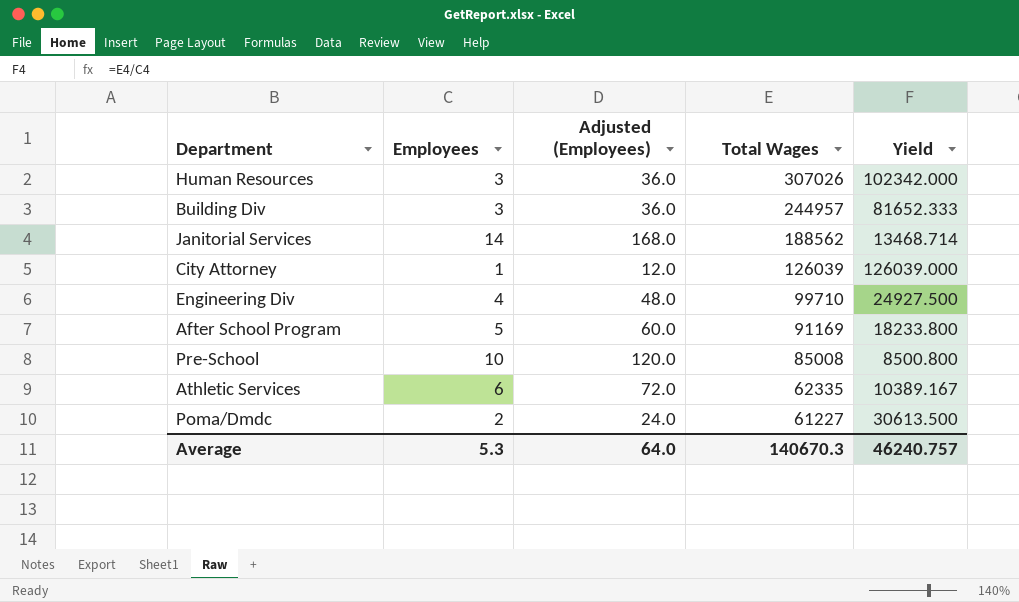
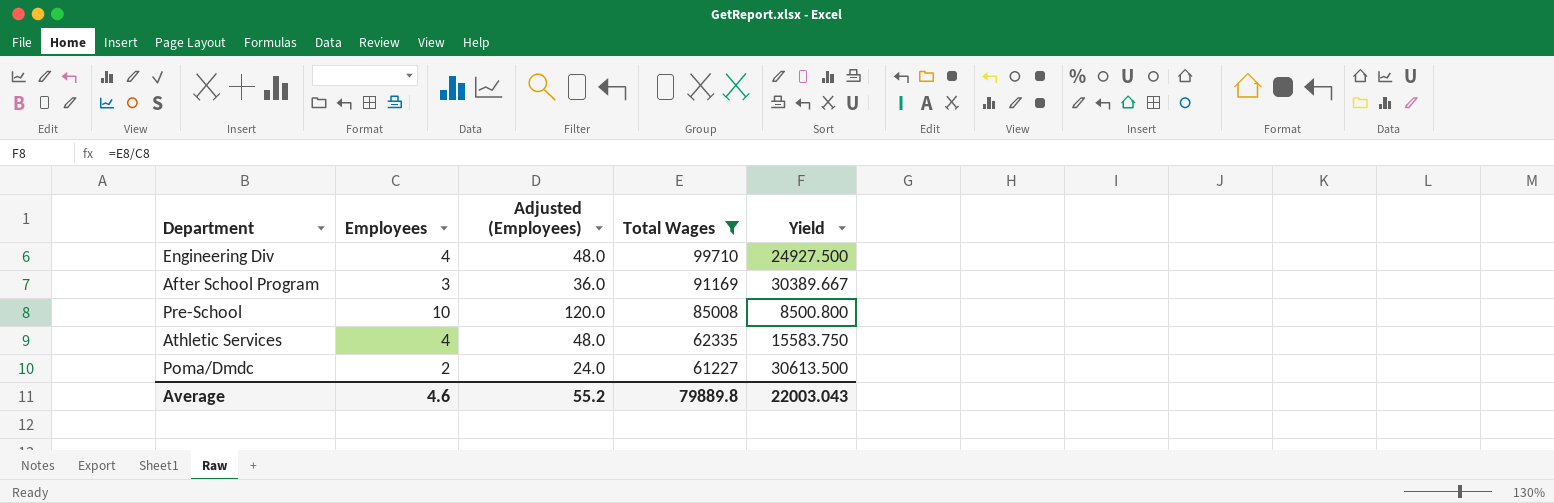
filter: none -> Total Wages <= 99710
After School Program | Employees: 5 -> 3
After School Program | Adjusted (Employees): 60.0 -> 36.0
After School Program | Yield: 18233.800 -> 30389.667
Athletic Services | Employees: 6 -> 4
Athletic Services | Adjusted (Employees): 72.0 -> 48.0
Athletic Services | Yield: 10389.167 -> 15583.750
Average | Employees: 5.3 -> 4.6
Average | Adjusted (Employees): 64.0 -> 55.2
Average | Total Wages: 140670.3 -> 79889.8
Average | Yield: 46240.757 -> 22003.043

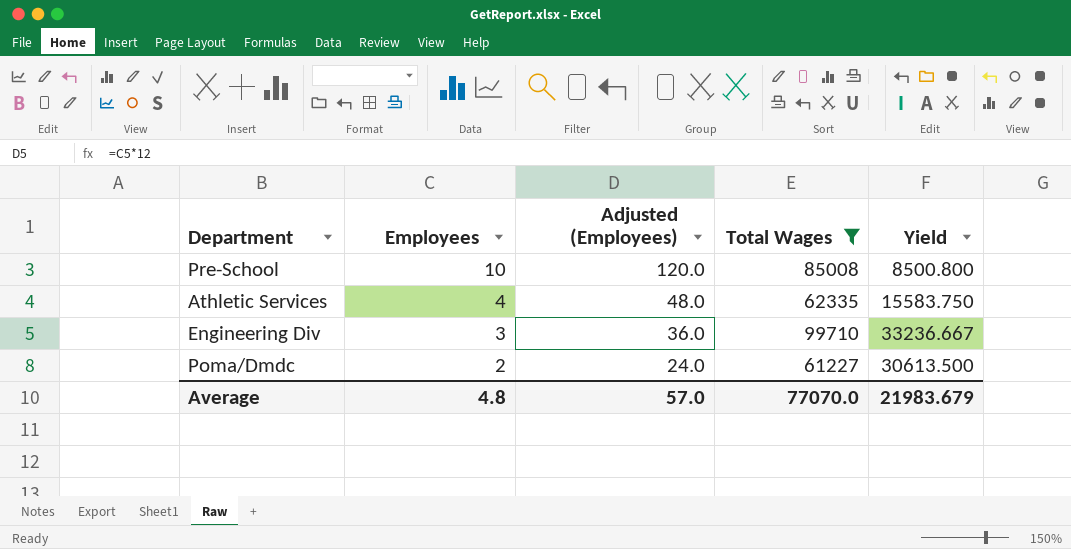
row order: Total Wages descending -> Employees descending
row After School Program: 3 | 36.0 | 91169 | 30389.667 -> none
Engineering Div | Employees: 4 -> 3
Engineering Div | Adjusted (Employees): 48.0 -> 36.0
Engineering Div | Yield: 24927.500 -> 33236.667
Average | Employees: 4.6 -> 4.8
Average | Adjusted (Employees): 55.2 -> 57.0
Average | Total Wages: 79889.8 -> 77070.0
Average | Yield: 22003.043 -> 21983.679

